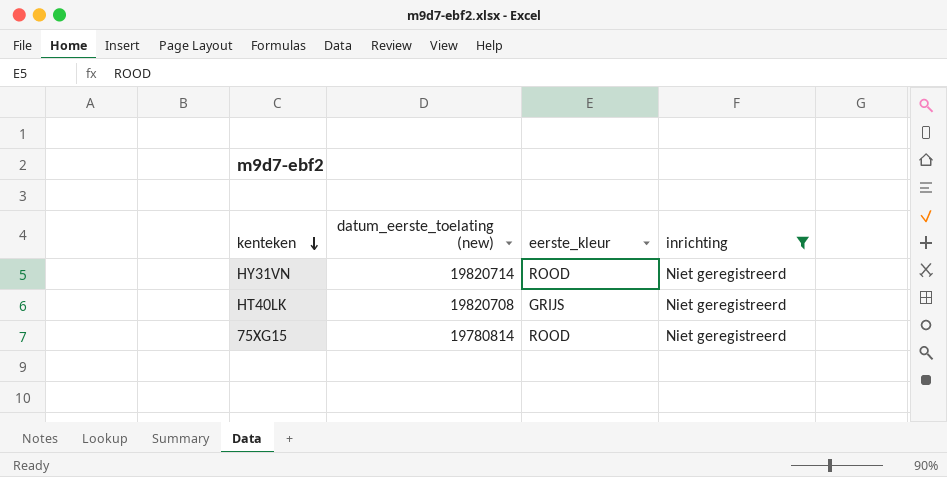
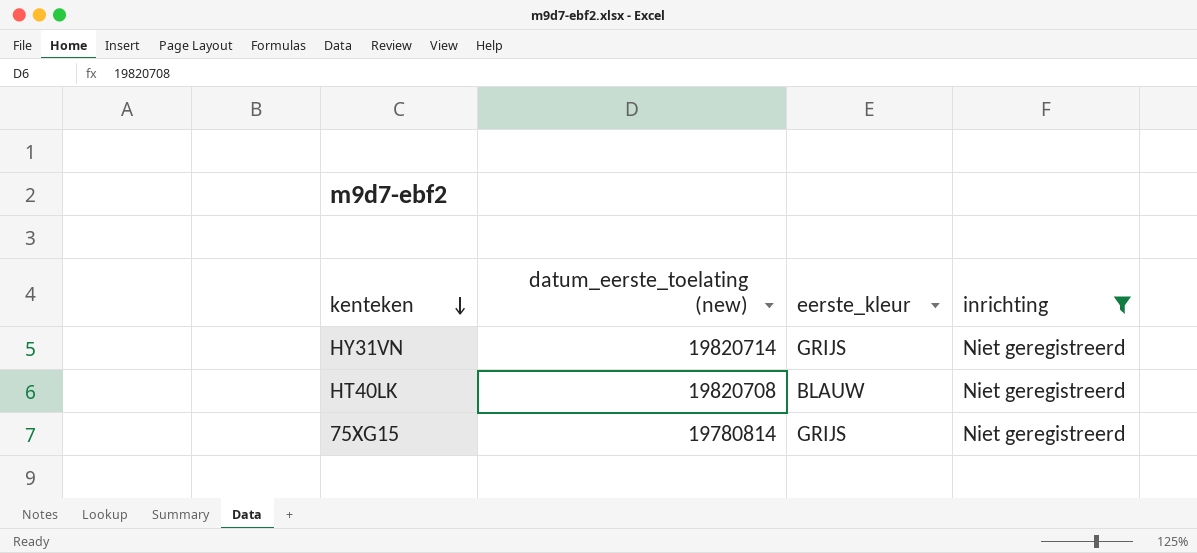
HY31VN | eerste_kleur: ROOD -> GRIJS
HT40LK | eerste_kleur: GRIJS -> BLAUW
75XG15 | eerste_kleur: ROOD -> GRIJS

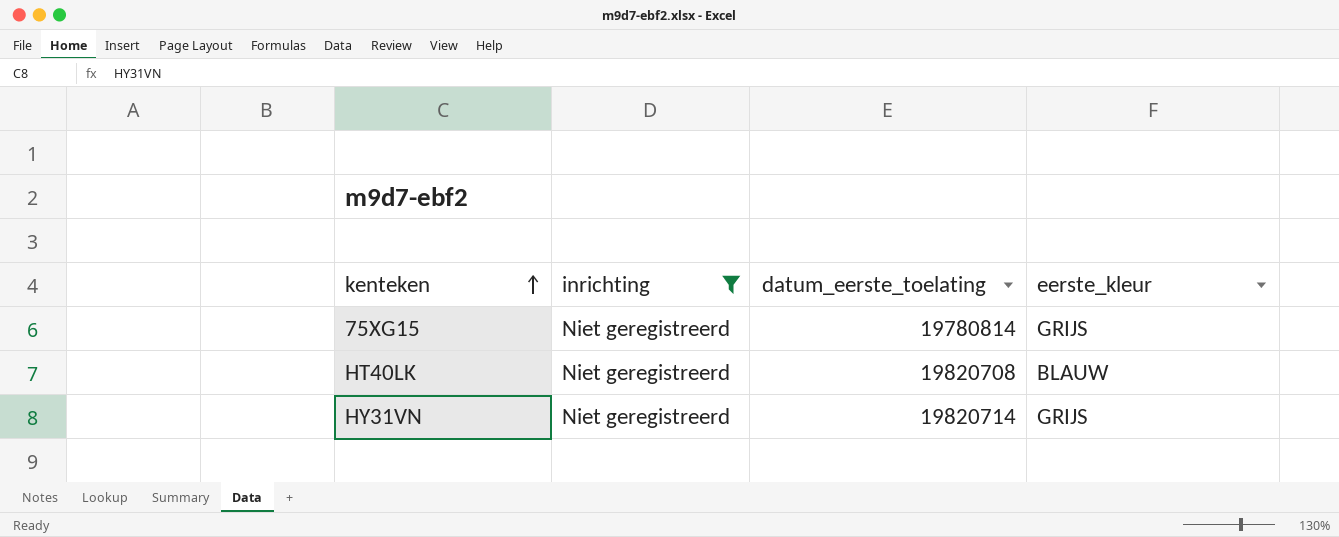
row order: kenteken descending -> kenteken ascending
column inrichting | position: 4 -> 2
column name: datum_eerste_toelating (new) -> datum_eerste_toelating

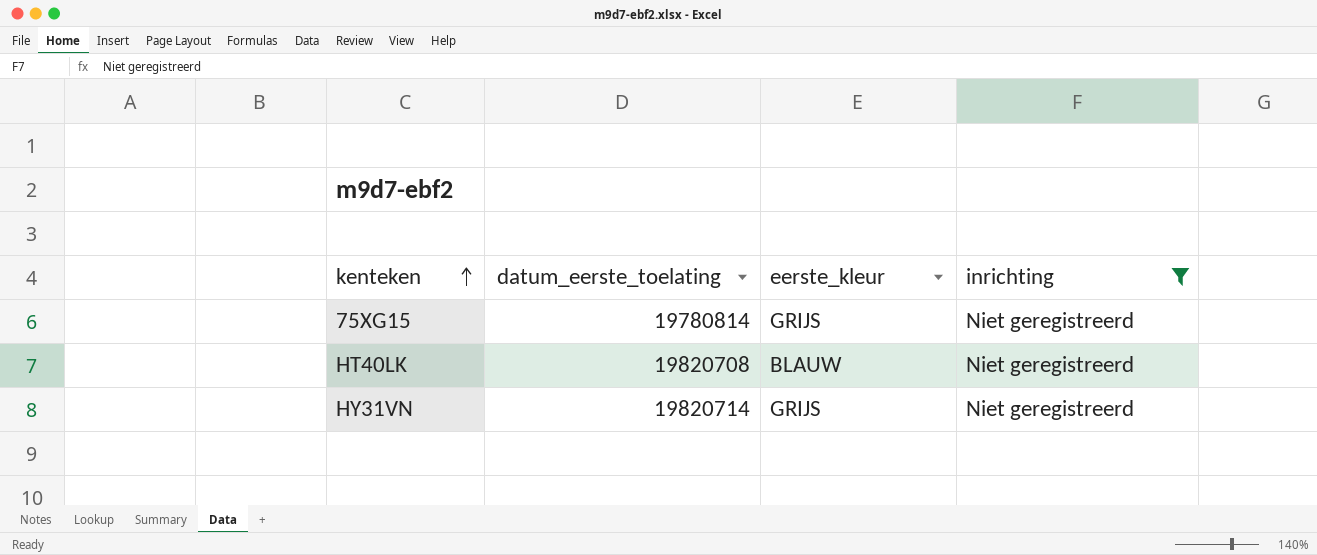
column inrichting | position: 2 -> 4

